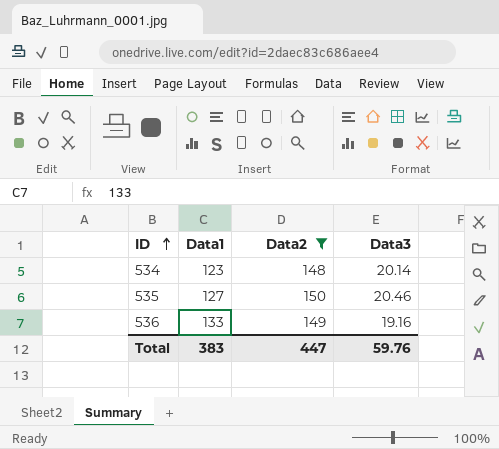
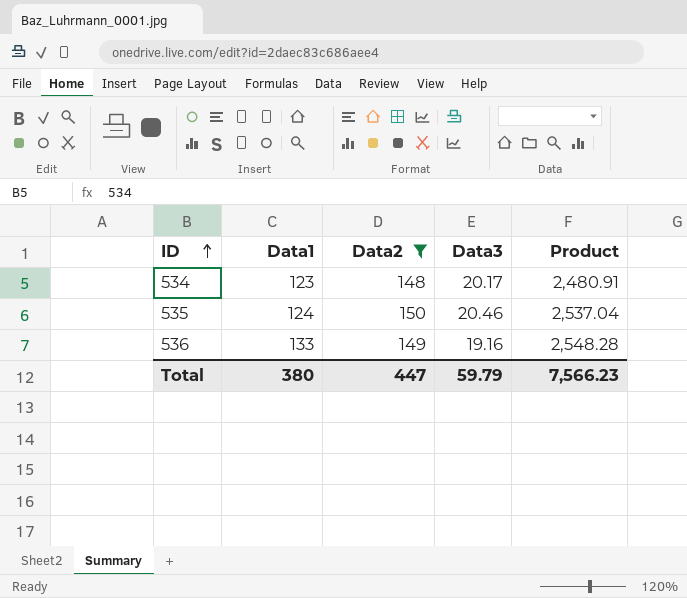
column Product | formula: none -> [Data1] * [Data3]
534 | Data3: 20.14 -> 20.17
535 | Data1: 127 -> 124
Total | Data1: 383 -> 380
Total | Data3: 59.76 -> 59.79

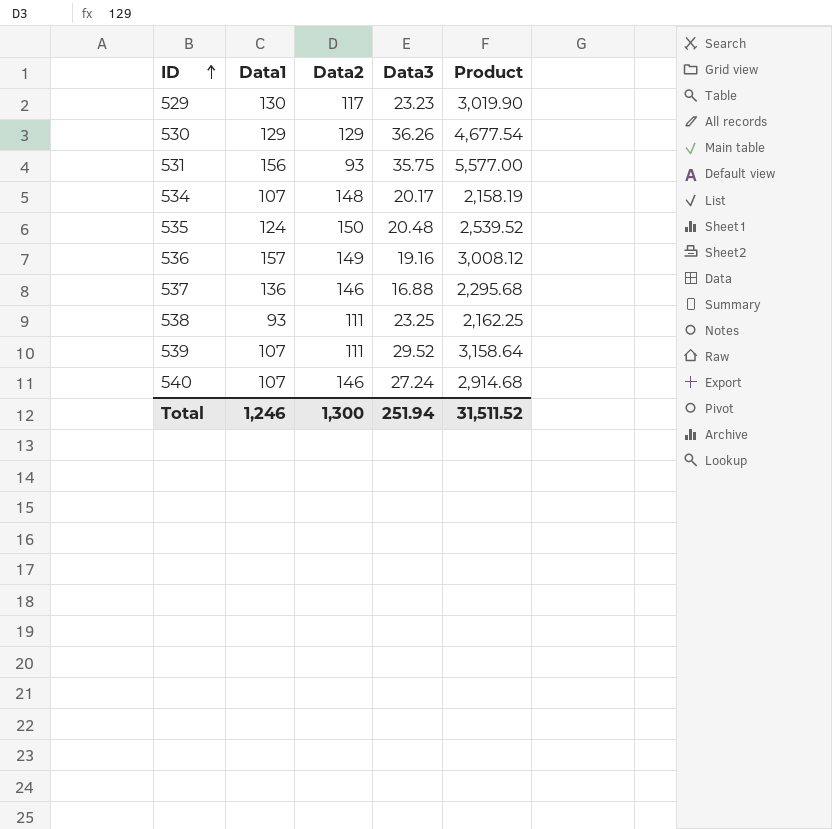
filter: Data2 >= 148 -> none
534 | Data1: 123 -> 107
534 | Product: 2,480.91 -> 2,158.19
535 | Data3: 20.46 -> 20.48
535 | Product: 2,537.04 -> 2,539.52
536 | Data1: 133 -> 157
536 | Product: 2,548.28 -> 3,008.12
Total | Data1: 380 -> 1,246
Total | Data2: 447 -> 1,300
Total | Data3: 59.79 -> 251.94
Total | Product: 7,566.23 -> 31,511.52

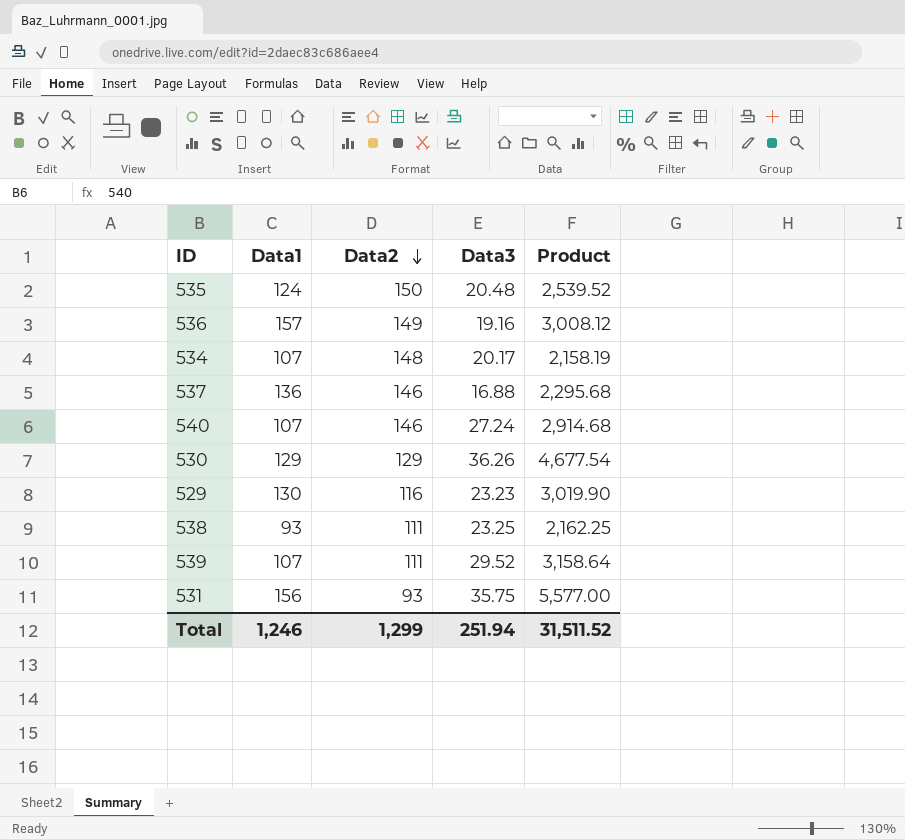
row order: ID ascending -> Data2 descending
529 | Data2: 117 -> 116
Total | Data2: 1,300 -> 1,299

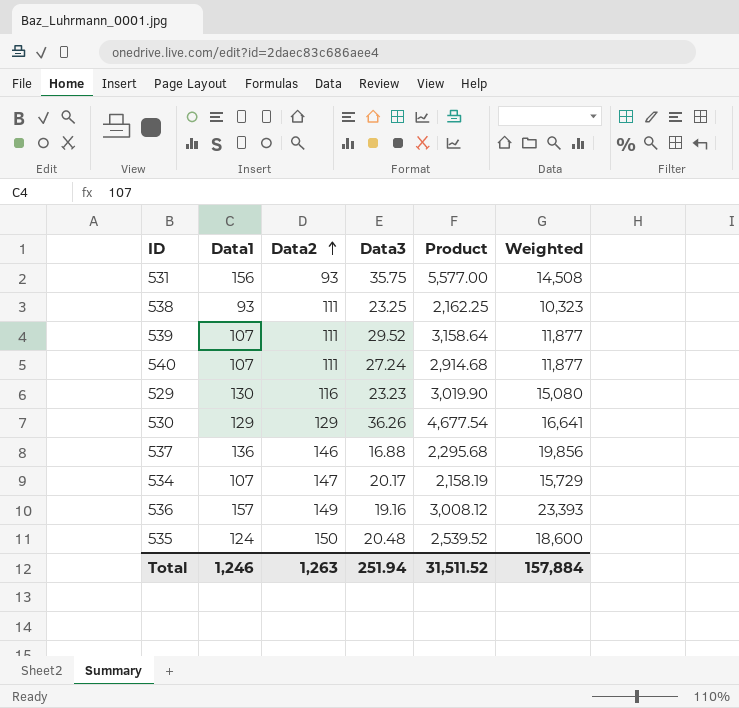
row order: Data2 descending -> Data2 ascending
column Weighted | formula: none -> [Data1] * [Data2]
540 | Data2: 146 -> 111
534 | Data2: 148 -> 147
Total | Data2: 1,299 -> 1,263

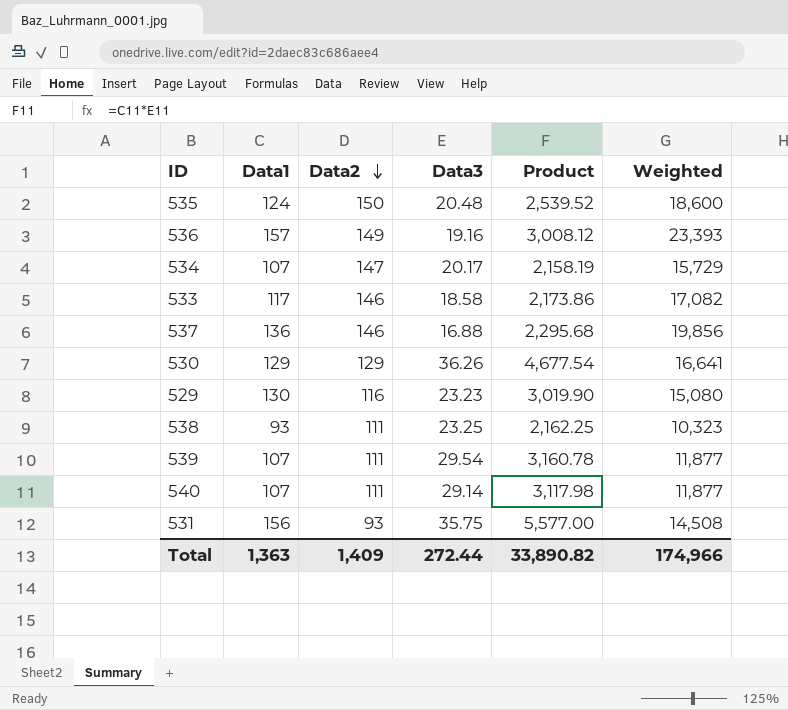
row order: Data2 ascending -> Data2 descending
row 533: none -> 117 | 146 | 18.58 | 2,173.86 | 17,082
539 | Data3: 29.52 -> 29.54
539 | Product: 3,158.64 -> 3,160.78
540 | Data3: 27.24 -> 29.14
540 | Product: 2,914.68 -> 3,117.98
Total | Data1: 1,246 -> 1,363
Total | Data2: 1,263 -> 1,409
Total | Data3: 251.94 -> 272.44
Total | Product: 31,511.52 -> 33,890.82
Total | Weighted: 157,884 -> 174,966

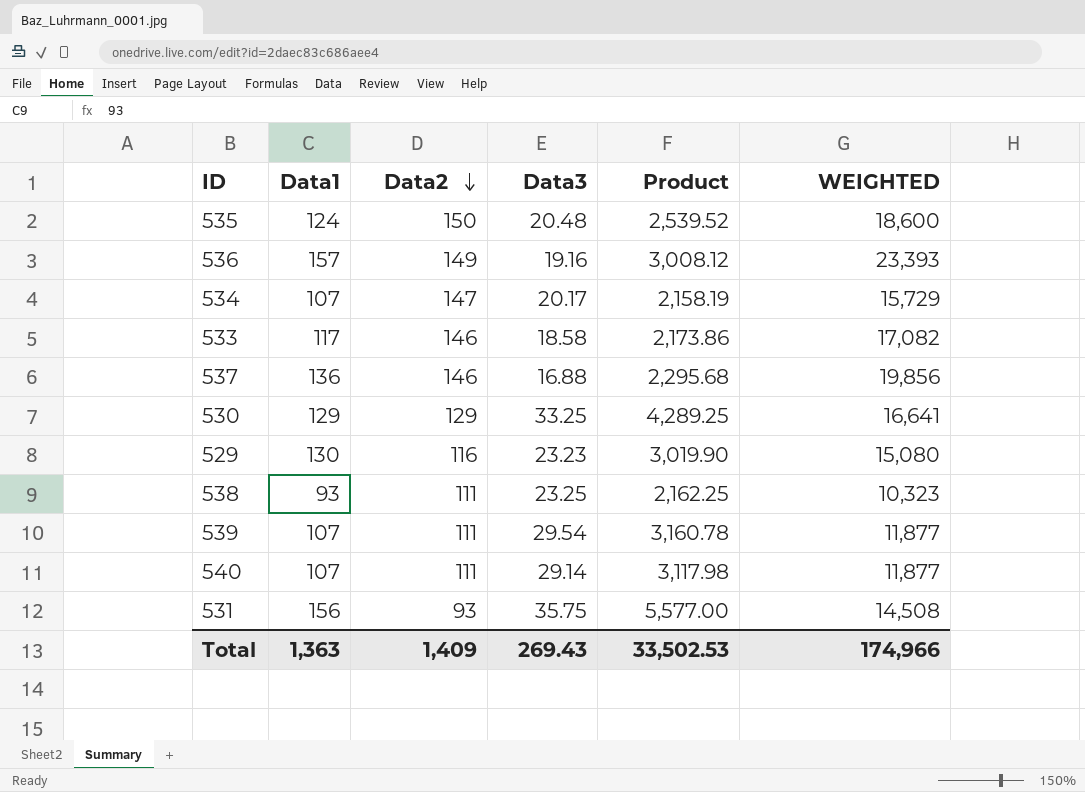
column name: Weighted -> WEIGHTED
530 | Data3: 36.26 -> 33.25
530 | Product: 4,677.54 -> 4,289.25
Total | Data3: 272.44 -> 269.43
Total | Product: 33,890.82 -> 33,502.53

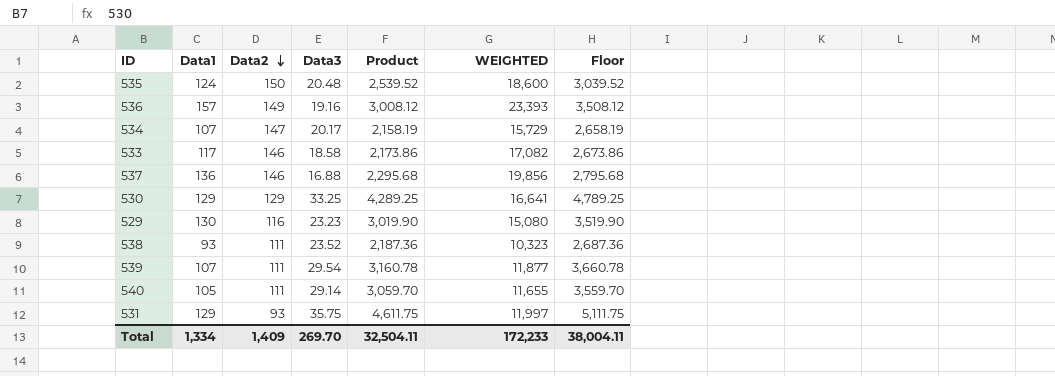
column Floor | formula: none -> [Product] + 500
538 | Data3: 23.25 -> 23.52
538 | Product: 2,162.25 -> 2,187.36
540 | Data1: 107 -> 105
540 | Product: 3,117.98 -> 3,059.70
540 | WEIGHTED: 11,877 -> 11,655
531 | Data1: 156 -> 129
531 | Product: 5,577.00 -> 4,611.75
531 | WEIGHTED: 14,508 -> 11,997
Total | Data1: 1,363 -> 1,334
Total | Data3: 269.43 -> 269.70
Total | Product: 33,502.53 -> 32,504.11
Total | WEIGHTED: 174,966 -> 172,233

